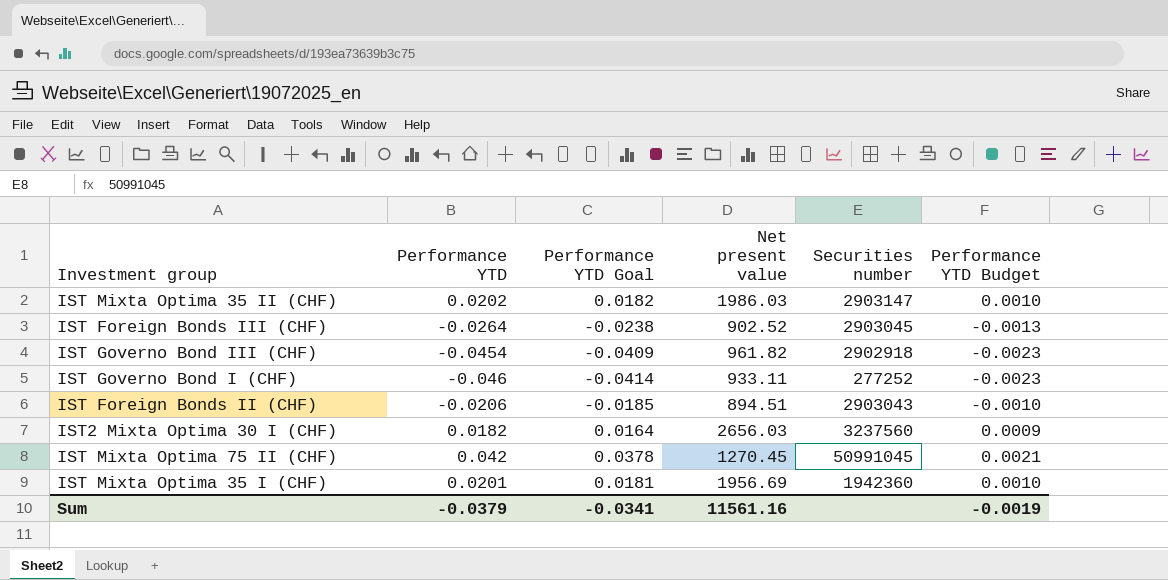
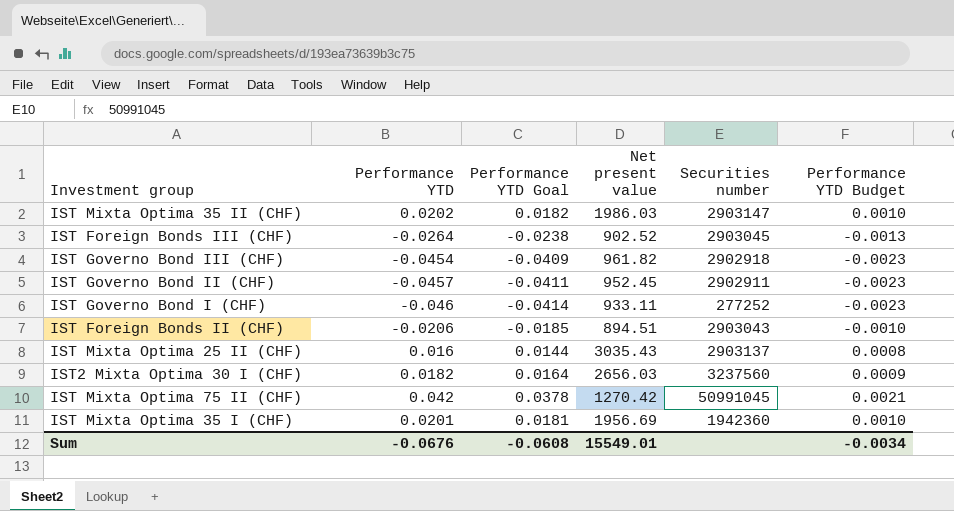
row IST Governo Bond II (CHF): none -> -0.0457 | -0.0411 | 952.45 | 2902911 | -0.0023
row IST Mixta Optima 25 II (CHF): none -> 0.016 | 0.0144 | 3035.43 | 2903137 | 0.0008
IST Mixta Optima 75 II (CHF) | Net present value: 1270.45 -> 1270.42
Sum | Performance YTD: -0.0379 -> -0.0676
Sum | Performance YTD Goal: -0.0341 -> -0.0608
Sum | Net present value: 11561.16 -> 15549.01
Sum | Performance YTD Budget: -0.0019 -> -0.0034

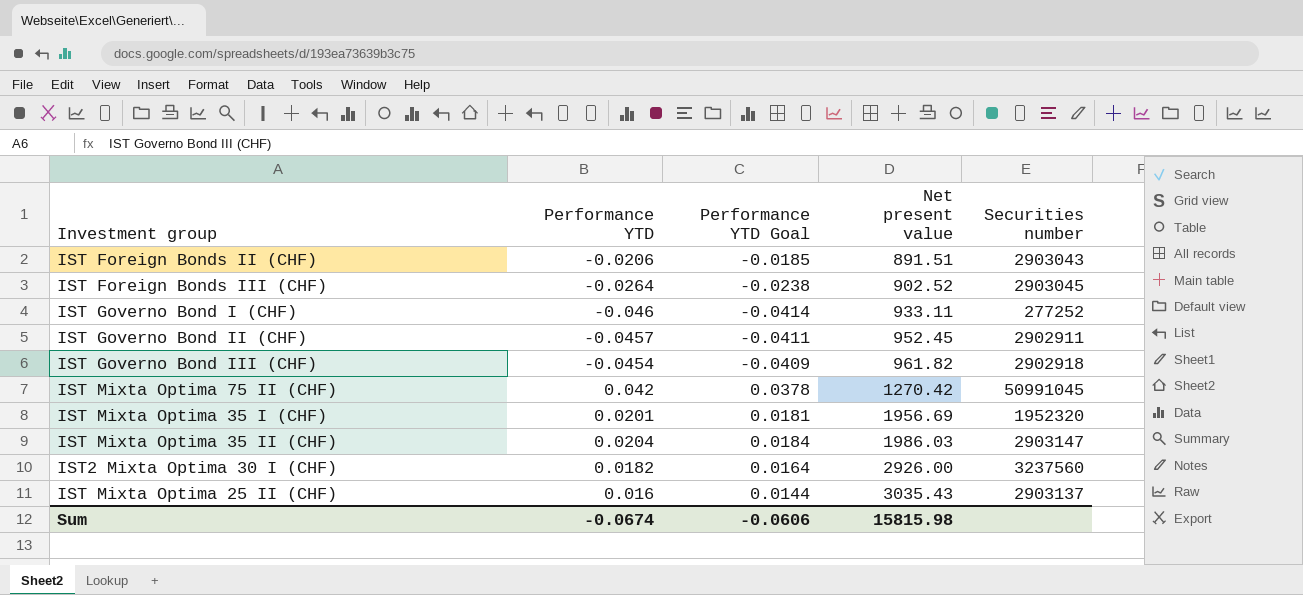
row order: none -> Net present value ascending
column Performance YTD Budget | formula: [Performance YTD] * 0.05 -> none
IST Foreign Bonds II (CHF) | Net present value: 894.51 -> 891.51
IST Mixta Optima 35 I (CHF) | Securities number: 1942360 -> 1952320
IST Mixta Optima 35 II (CHF) | Performance YTD: 0.0202 -> 0.0204
IST Mixta Optima 35 II (CHF) | Performance YTD Goal: 0.0182 -> 0.0184
IST2 Mixta Optima 30 I (CHF) | Net present value: 2656.03 -> 2926.00
Sum | Performance YTD: -0.0676 -> -0.0674
Sum | Performance YTD Goal: -0.0608 -> -0.0606
Sum | Net present value: 15549.01 -> 15815.98

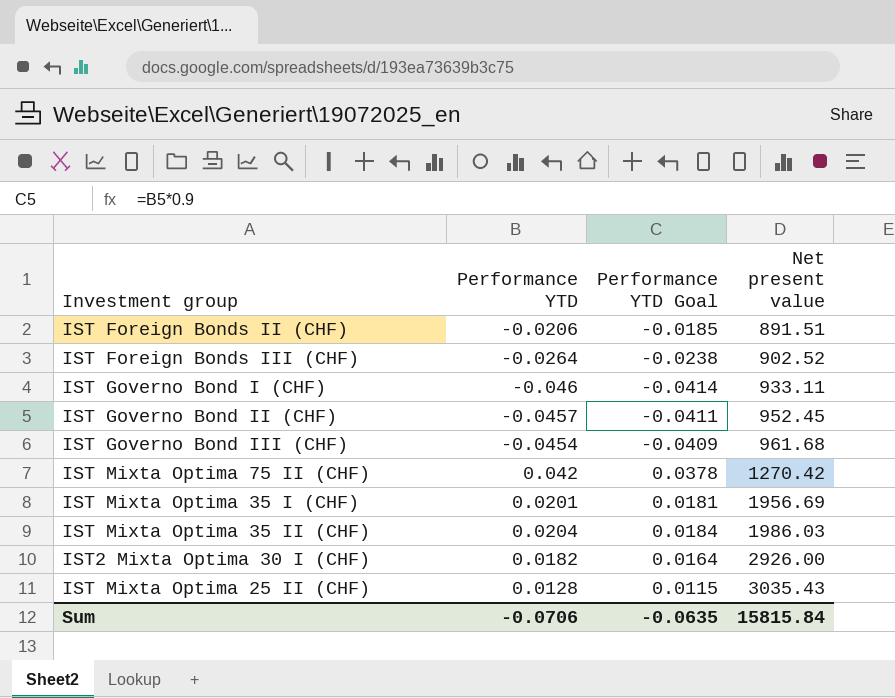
column Securities number | position: 5 -> none
IST Governo Bond III (CHF) | Net present value: 961.82 -> 961.68
IST Mixta Optima 25 II (CHF) | Performance YTD: 0.016 -> 0.0128
IST Mixta Optima 25 II (CHF) | Performance YTD Goal: 0.0144 -> 0.0115
Sum | Performance YTD: -0.0674 -> -0.0706
Sum | Performance YTD Goal: -0.0606 -> -0.0635
Sum | Net present value: 15815.98 -> 15815.84

